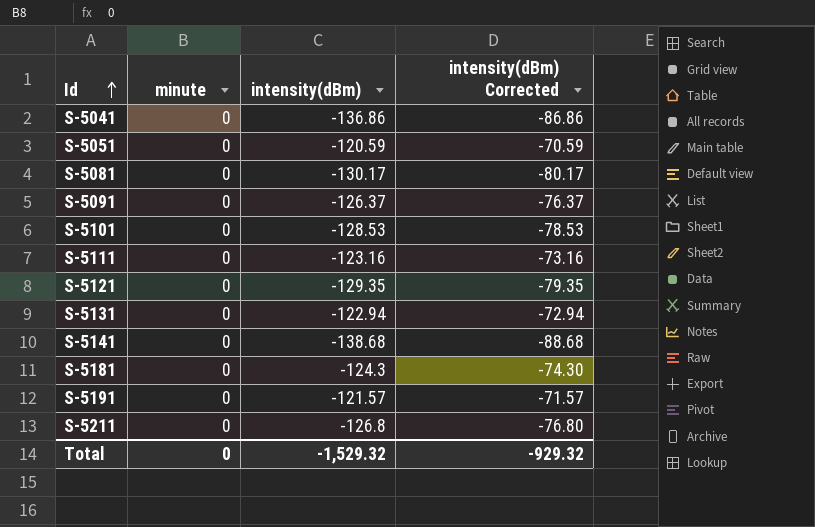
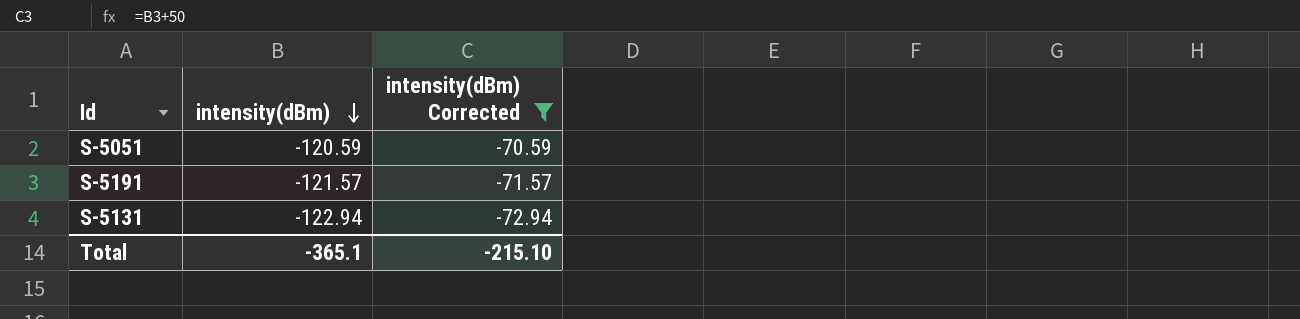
filter: none -> intensity(dBm) Corrected >= -72.94
row order: Id ascending -> intensity(dBm) descending
column minute | position: 2 -> none
Total | intensity(dBm): -1,529.32 -> -365.1
Total | intensity(dBm) Corrected: -929.32 -> -215.10

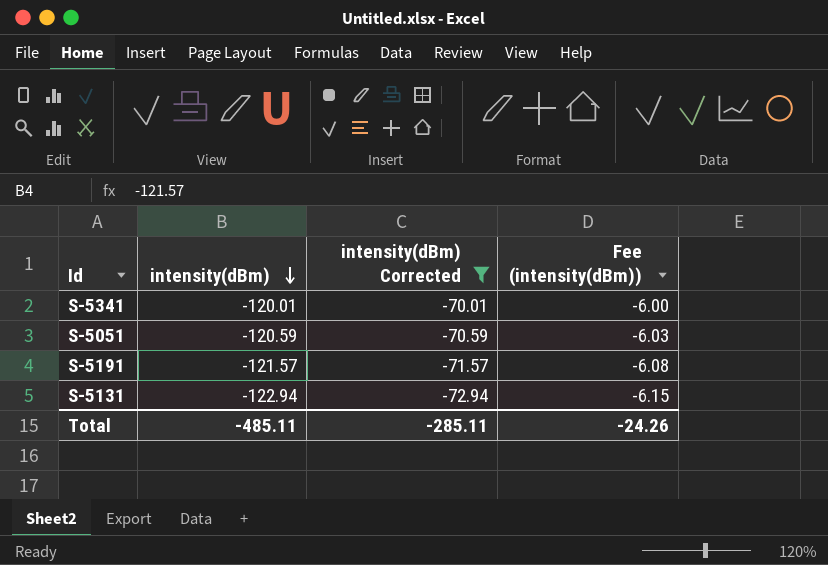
column Fee (intensity(dBm)) | formula: none -> [intensity(dBm)] * 0.05
row S-5341: none -> -120.01 | -70.01 | -6.00
Total | intensity(dBm): -365.1 -> -485.11
Total | intensity(dBm) Corrected: -215.10 -> -285.11

